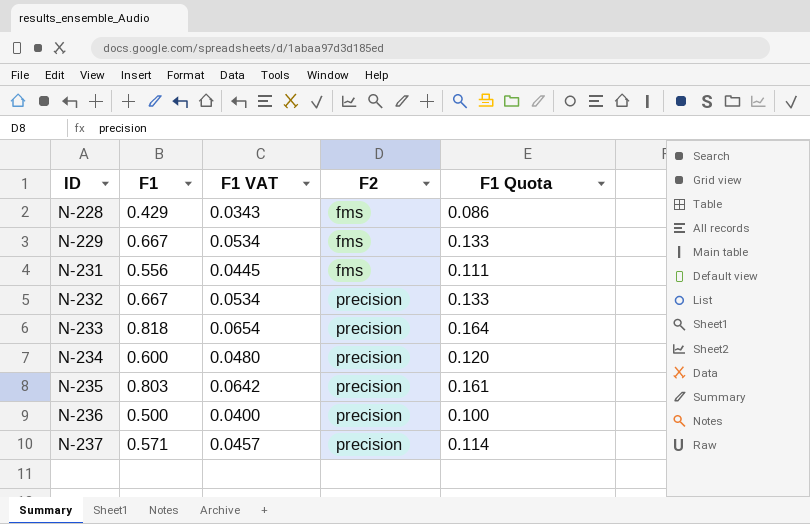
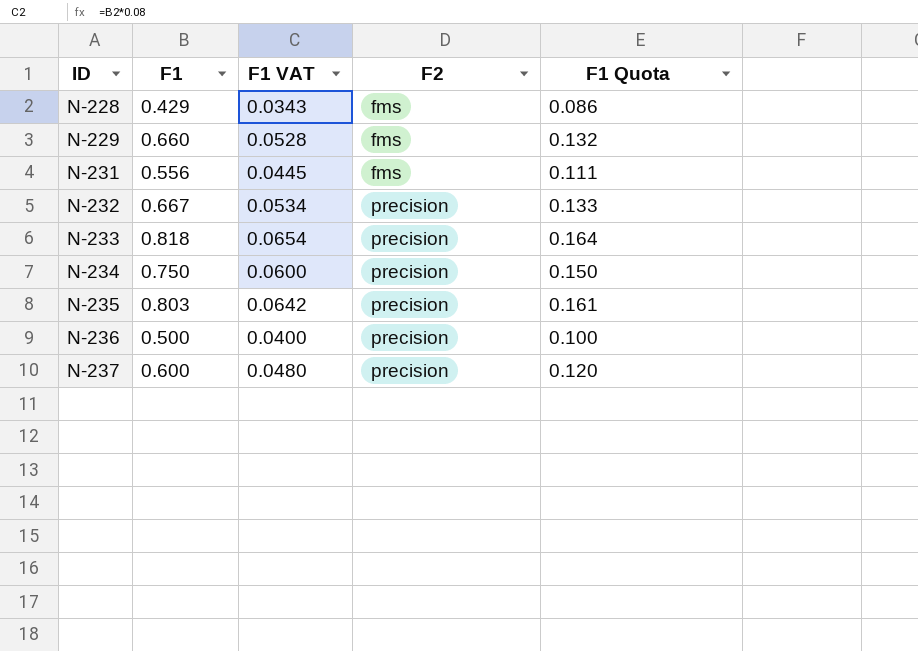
N-229 | F1: 0.667 -> 0.660
N-229 | F1 VAT: 0.0534 -> 0.0528
N-229 | F1 Quota: 0.133 -> 0.132
N-234 | F1: 0.600 -> 0.750
N-234 | F1 VAT: 0.0480 -> 0.0600
N-234 | F1 Quota: 0.120 -> 0.150
N-237 | F1: 0.571 -> 0.600
N-237 | F1 VAT: 0.0457 -> 0.0480
N-237 | F1 Quota: 0.114 -> 0.120

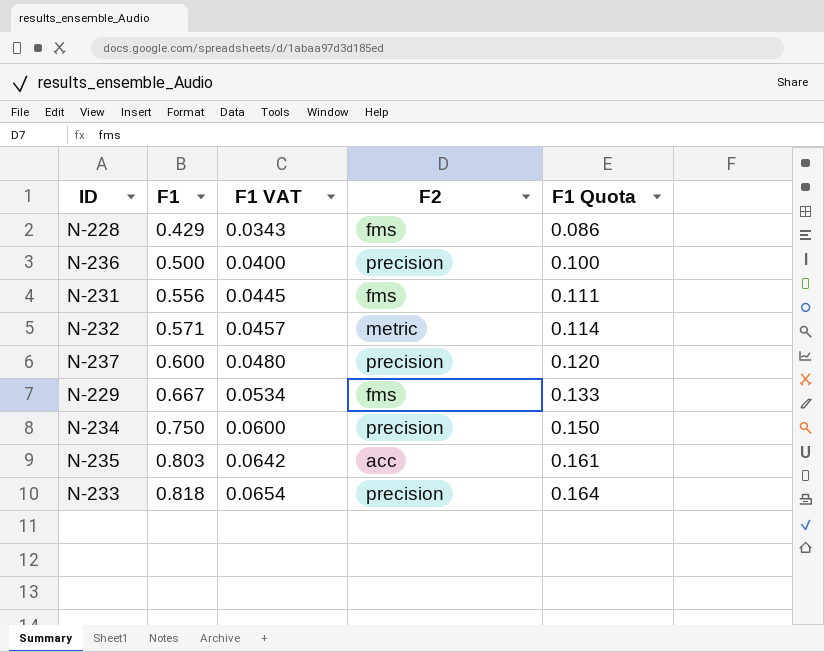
row order: ID ascending -> F1 ascending
N-232 | F1: 0.667 -> 0.571
N-232 | F1 VAT: 0.0534 -> 0.0457
N-232 | F2: precision -> metric
N-232 | F1 Quota: 0.133 -> 0.114
N-229 | F1: 0.660 -> 0.667
N-229 | F1 VAT: 0.0528 -> 0.0534
N-229 | F1 Quota: 0.132 -> 0.133
N-235 | F2: precision -> acc

